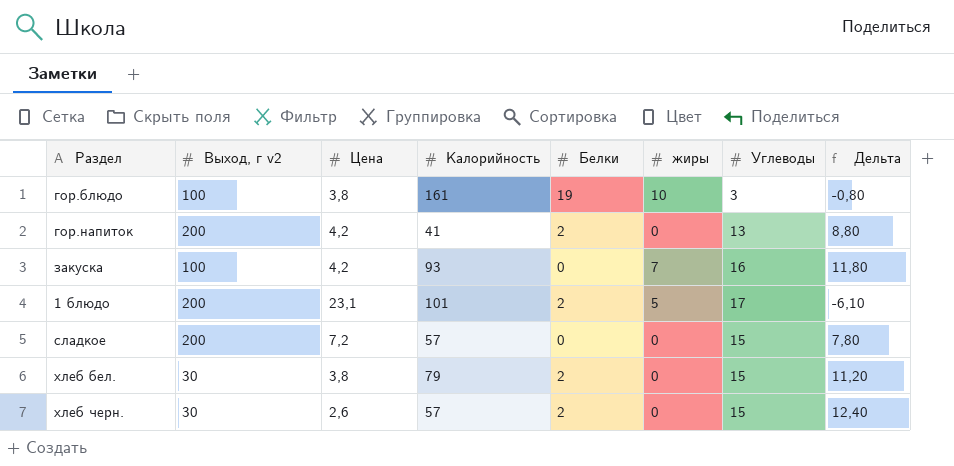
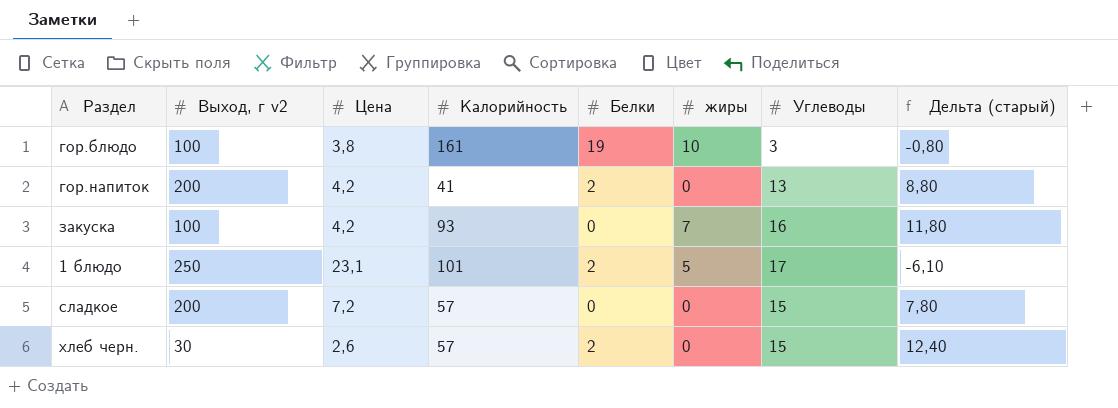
column name: Дельта -> Дельта (старый)
row хлеб бел.: 30 | 3,8 | 79 | 2 | 0 | 15 | 11,20 -> none
1 блюдо | Выход, г v2: 200 -> 250

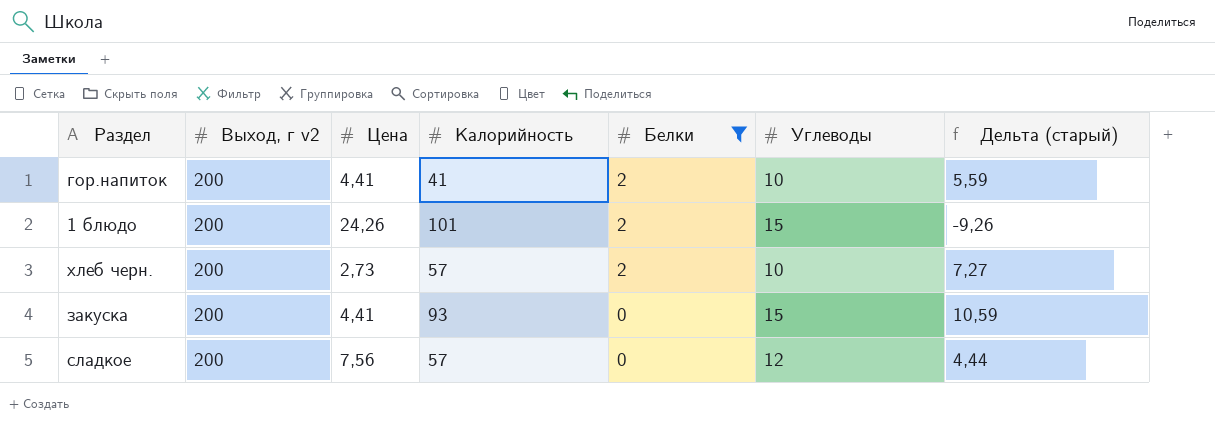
filter: none -> Белки != 19
row order: none -> Белки descending
column жиры | position: 6 -> none
гор.напиток | Цена: 4,2 -> 4,41
гор.напиток | Углеводы: 13 -> 10
гор.напиток | Дельта (старый): 8,80 -> 5,59
1 блюдо | Выход, г v2: 250 -> 200
1 блюдо | Цена: 23,1 -> 24,26
1 блюдо | Углеводы: 17 -> 15
1 блюдо | Дельта (старый): -6,10 -> -9,26
хлеб черн. | Выход, г v2: 30 -> 200
хлеб черн. | Цена: 2,6 -> 2,73
хлеб черн. | Углеводы: 15 -> 10
хлеб черн. | Дельта (старый): 12,40 -> 7,27
закуска | Выход, г v2: 100 -> 200
закуска | Цена: 4,2 -> 4,41
закуска | Углеводы: 16 -> 15
закуска | Дельта (старый): 11,80 -> 10,59
сладкое | Цена: 7,2 -> 7,56
сладкое | Углеводы: 15 -> 12
сладкое | Дельта (старый): 7,80 -> 4,44

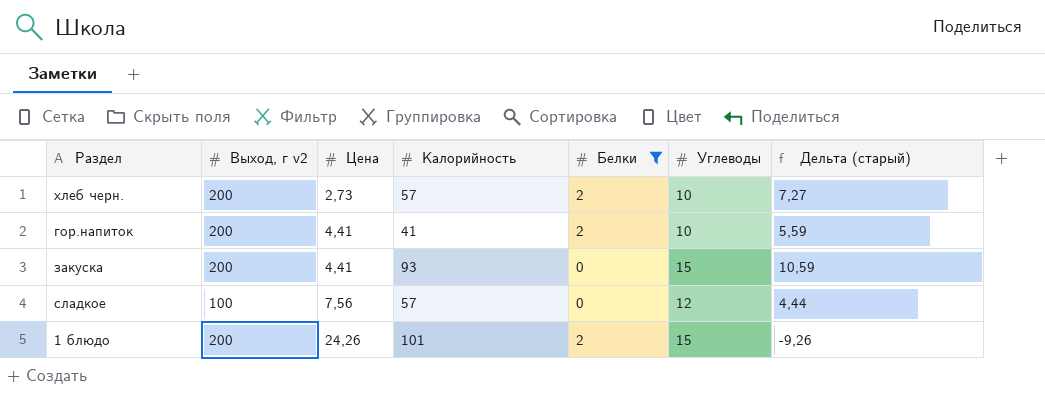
row order: Белки descending -> Цена ascending
сладкое | Выход, г v2: 200 -> 100

